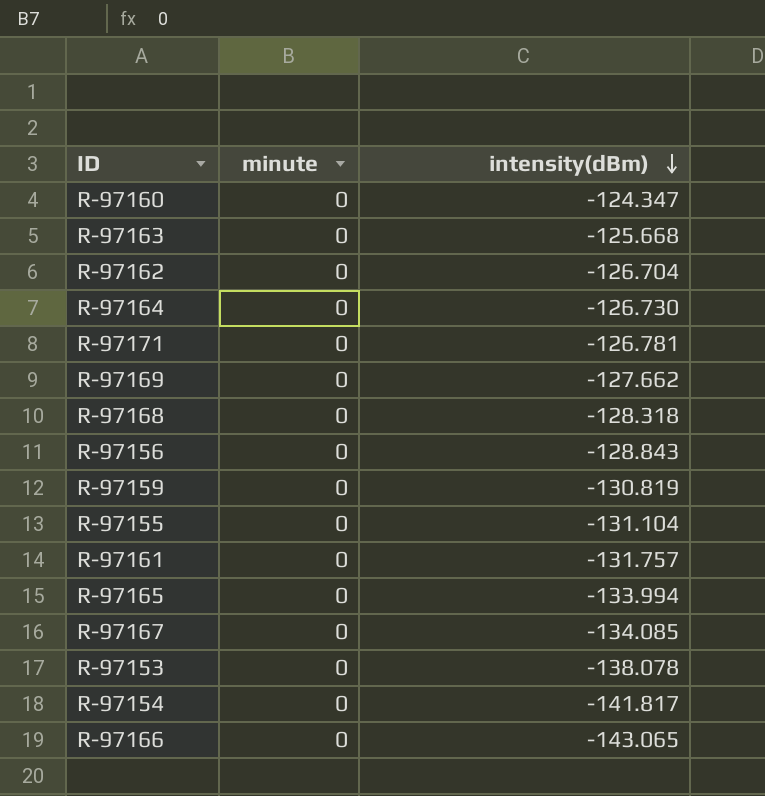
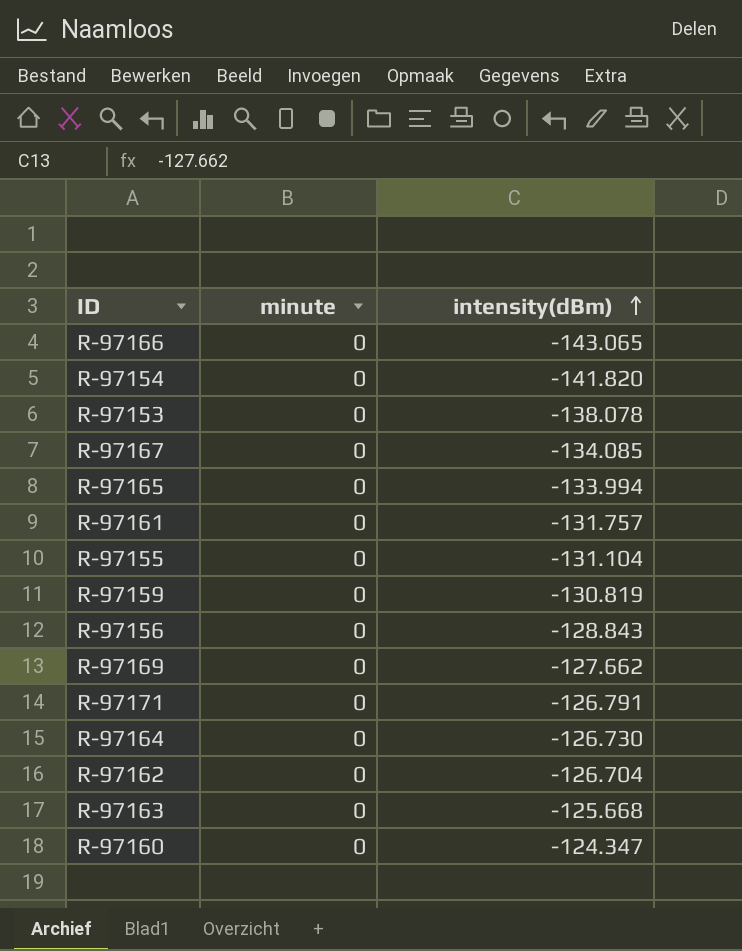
row order: intensity(dBm) descending -> intensity(dBm) ascending
row R-97168: 0 | -128.318 -> none
R-97154 | intensity(dBm): -141.817 -> -141.820
R-97171 | intensity(dBm): -126.781 -> -126.791

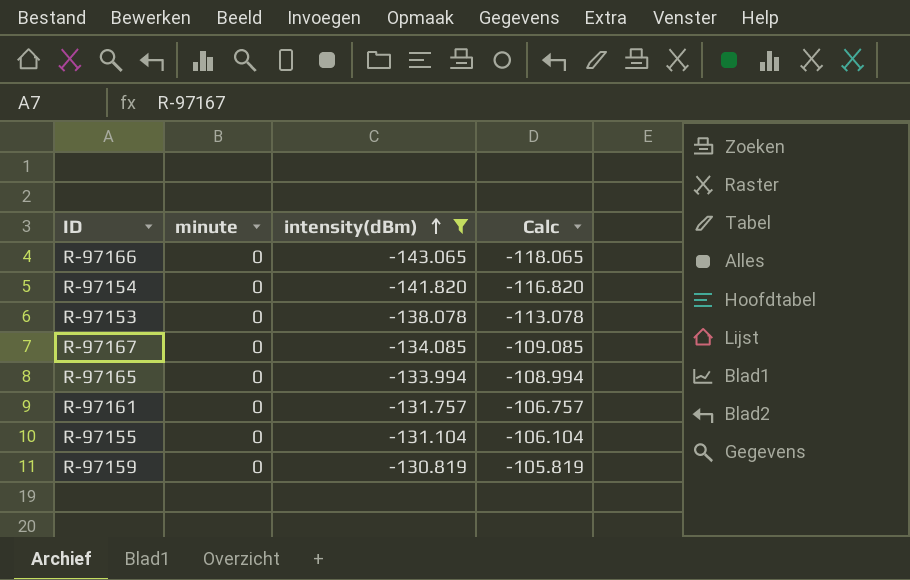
filter: none -> intensity(dBm) <= -130.819
column Calc | formula: none -> [intensity(dBm)] + 25

